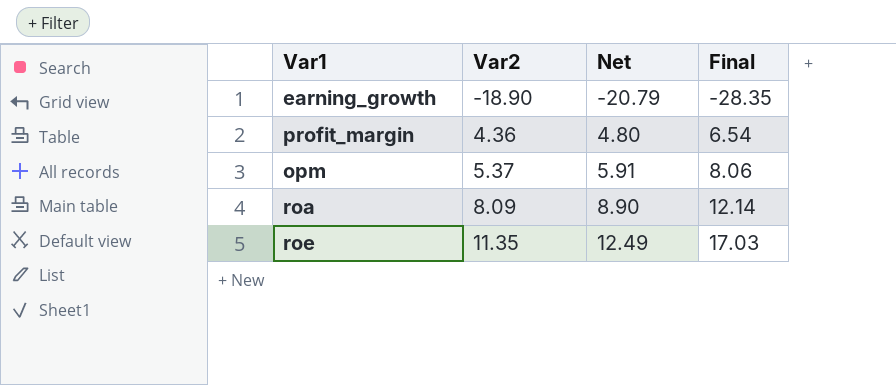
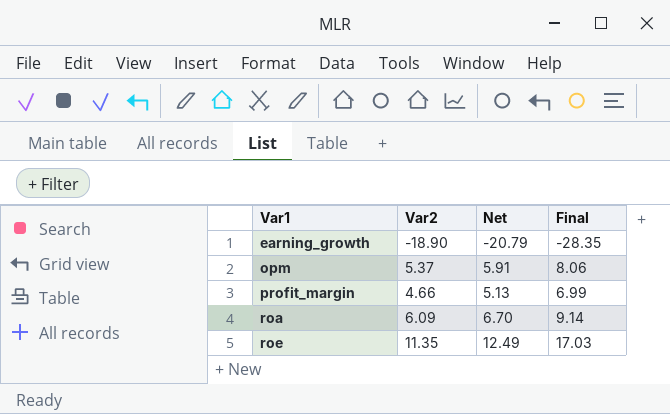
row order: Var2 ascending -> Var1 ascending
profit_margin | Var2: 4.36 -> 4.66
profit_margin | Net: 4.80 -> 5.13
profit_margin | Final: 6.54 -> 6.99
roa | Var2: 8.09 -> 6.09
roa | Net: 8.90 -> 6.70
roa | Final: 12.14 -> 9.14

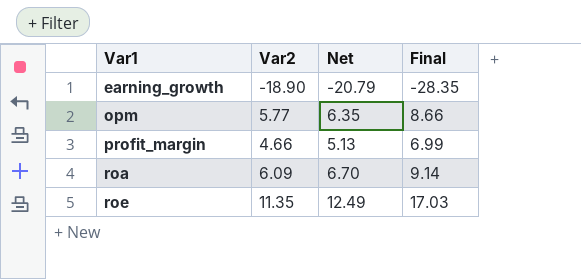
opm | Var2: 5.37 -> 5.77
opm | Net: 5.91 -> 6.35
opm | Final: 8.06 -> 8.66

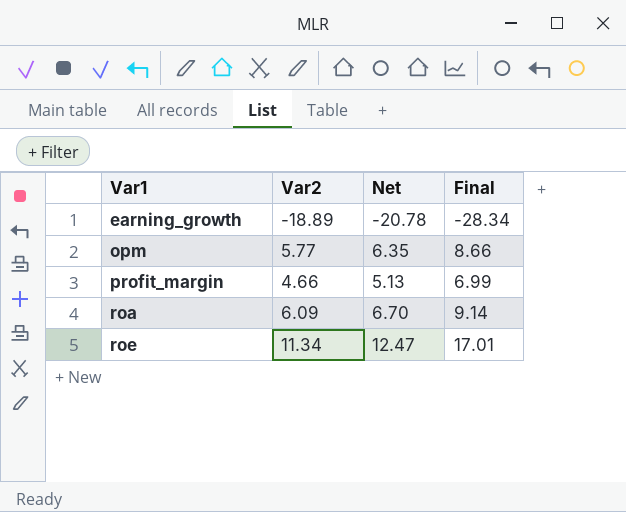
earning_growth | Var2: -18.90 -> -18.89
earning_growth | Net: -20.79 -> -20.78
earning_growth | Final: -28.35 -> -28.34
roe | Var2: 11.35 -> 11.34
roe | Net: 12.49 -> 12.47
roe | Final: 17.03 -> 17.01

